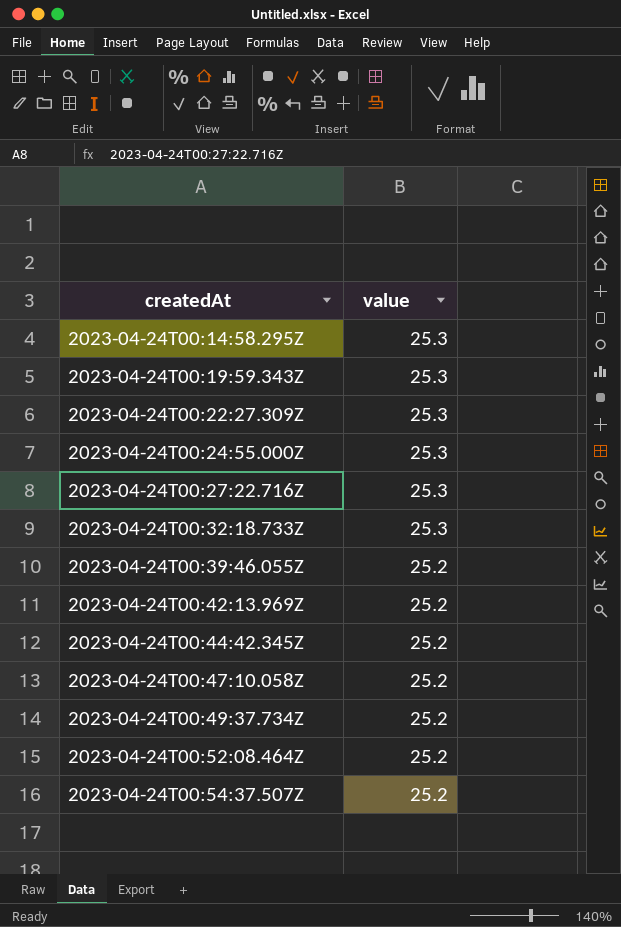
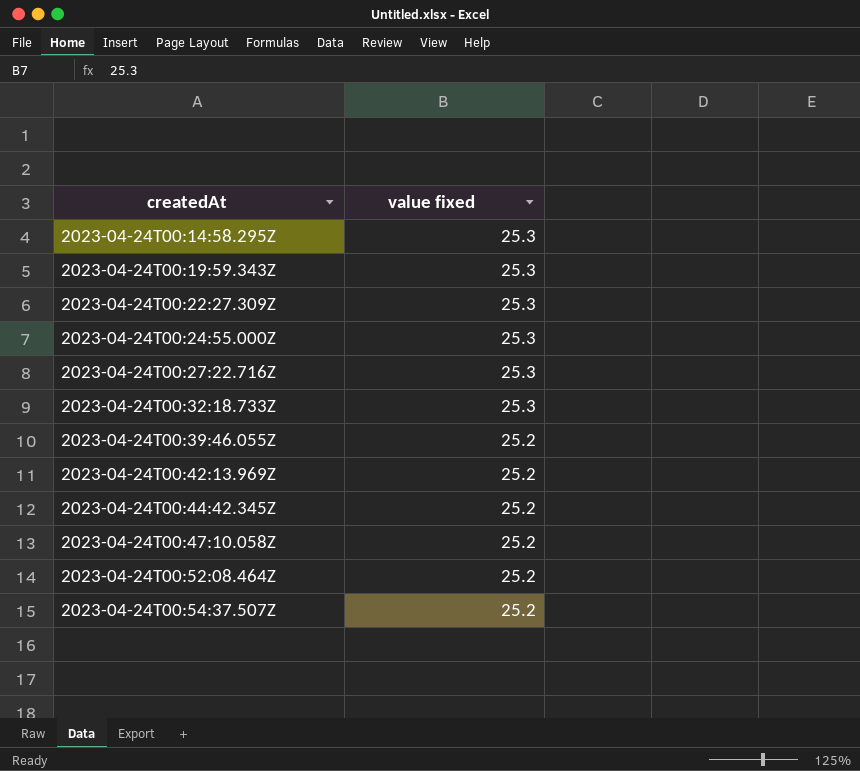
column name: value -> value fixed
row 2023-04-24T00:49:37.734Z: 25.2 -> none

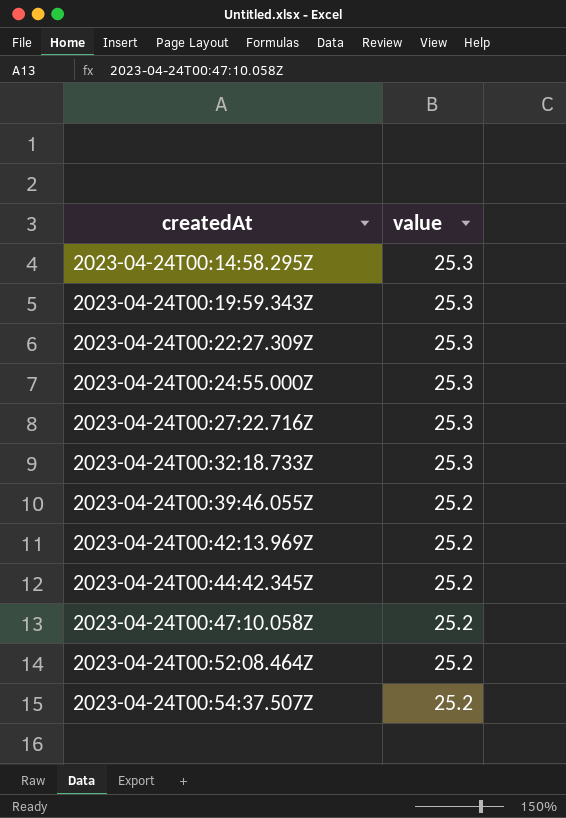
column name: value fixed -> value

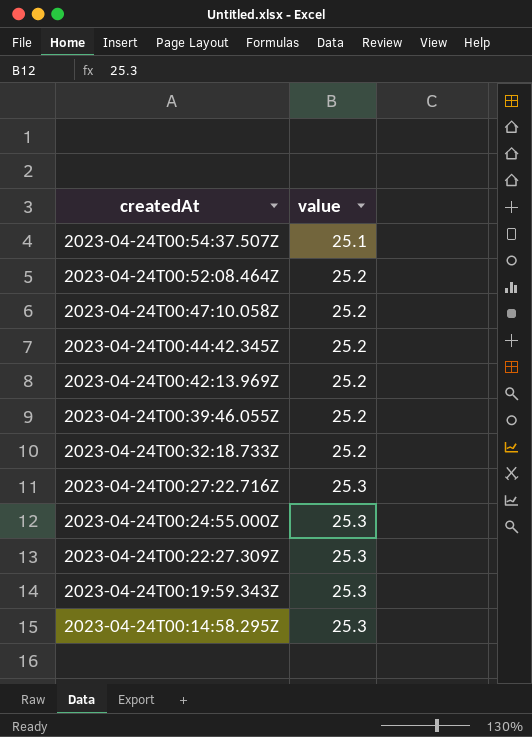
row order: createdAt ascending -> createdAt descending
2023-04-24T00:54:37.507Z | value: 25.2 -> 25.1
2023-04-24T00:32:18.733Z | value: 25.3 -> 25.2

